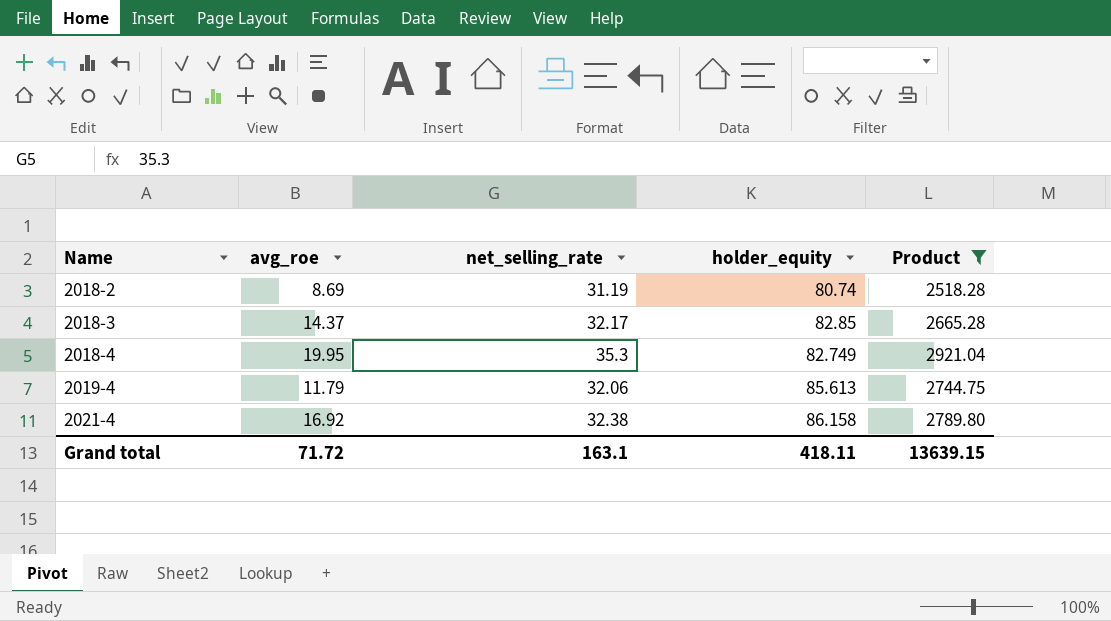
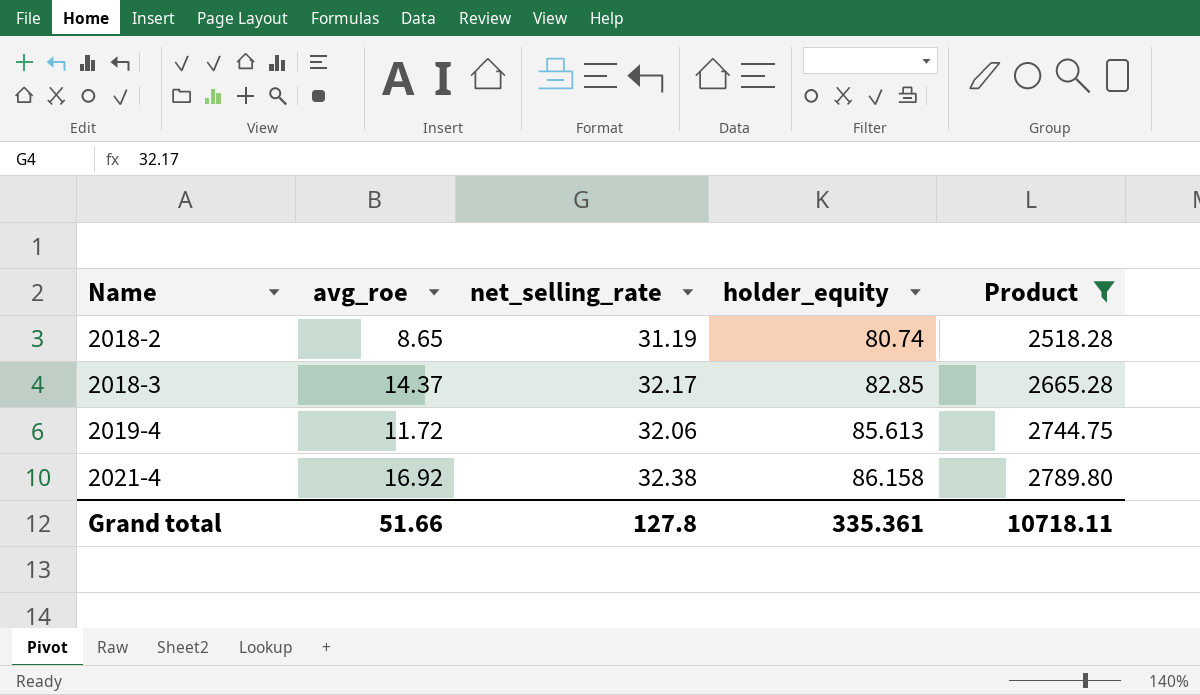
row 2018-4: 19.95 | 35.3 | 82.749 | 2921.04 -> none
2018-2 | avg_roe: 8.69 -> 8.65
2019-4 | avg_roe: 11.79 -> 11.72
Grand total | avg_roe: 71.72 -> 51.66
Grand total | net_selling_rate: 163.1 -> 127.8
Grand total | holder_equity: 418.11 -> 335.361
Grand total | Product: 13639.15 -> 10718.11

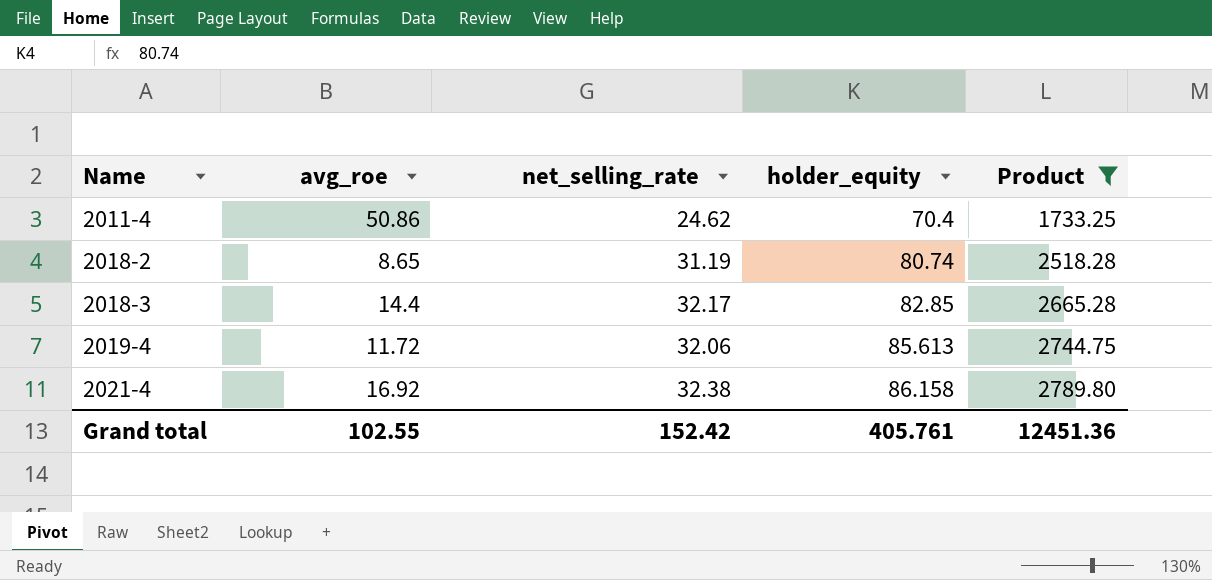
row 2011-4: none -> 50.86 | 24.62 | 70.4 | 1733.25
2018-3 | avg_roe: 14.37 -> 14.4
Grand total | avg_roe: 51.66 -> 102.55
Grand total | net_selling_rate: 127.8 -> 152.42
Grand total | holder_equity: 335.361 -> 405.761
Grand total | Product: 10718.11 -> 12451.36

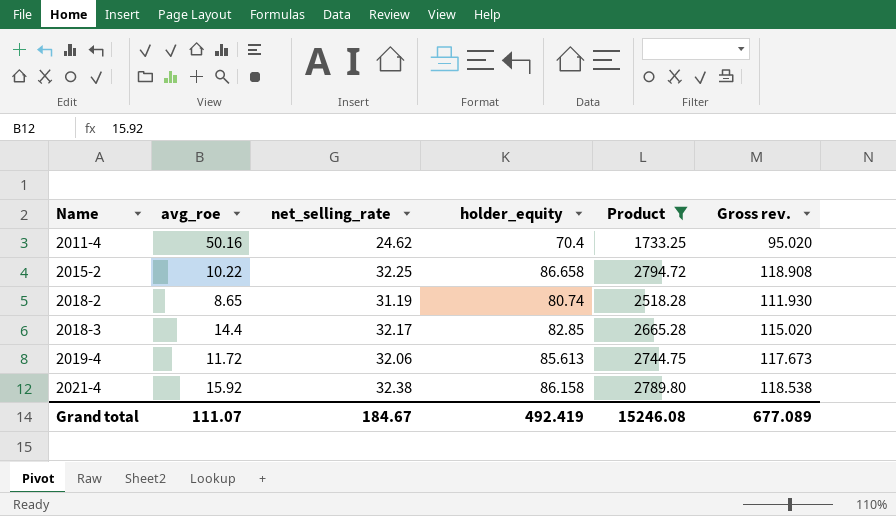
column Gross rev. | formula: none -> [net_selling_rate] + [holder_equity]
2011-4 | avg_roe: 50.86 -> 50.16
row 2015-2: none -> 10.22 | 32.25 | 86.658 | 2794.72 | 118.908
2021-4 | avg_roe: 16.92 -> 15.92
Grand total | avg_roe: 102.55 -> 111.07
Grand total | net_selling_rate: 152.42 -> 184.67
Grand total | holder_equity: 405.761 -> 492.419
Grand total | Product: 12451.36 -> 15246.08

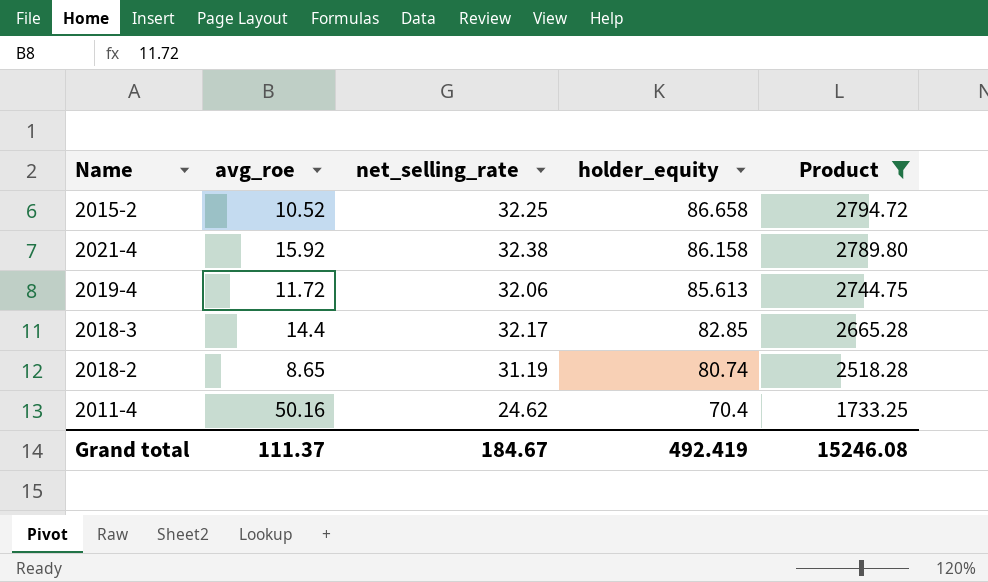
row order: Name ascending -> holder_equity descending
column Gross rev. | formula: [net_selling_rate] + [holder_equity] -> none
2015-2 | avg_roe: 10.22 -> 10.52
Grand total | avg_roe: 111.07 -> 111.37

